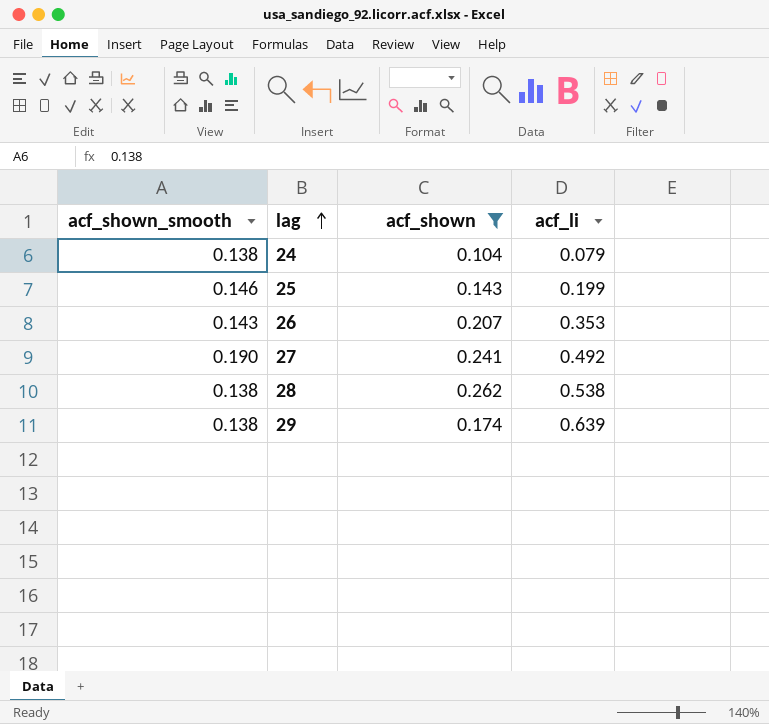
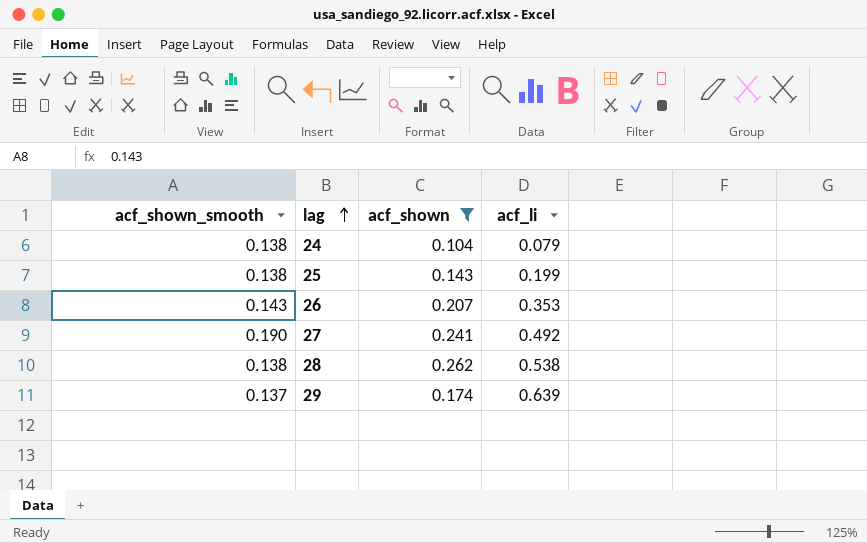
25 | acf_shown_smooth: 0.146 -> 0.138
29 | acf_shown_smooth: 0.138 -> 0.137

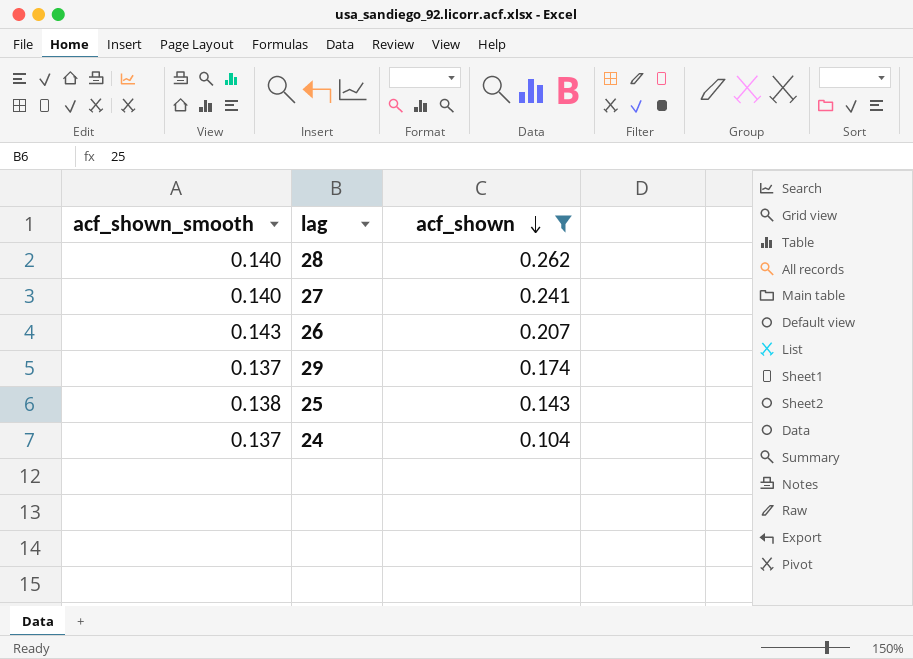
row order: lag ascending -> acf_shown descending
column acf_li | position: 4 -> none
28 | acf_shown_smooth: 0.138 -> 0.140
27 | acf_shown_smooth: 0.190 -> 0.140
24 | acf_shown_smooth: 0.138 -> 0.137

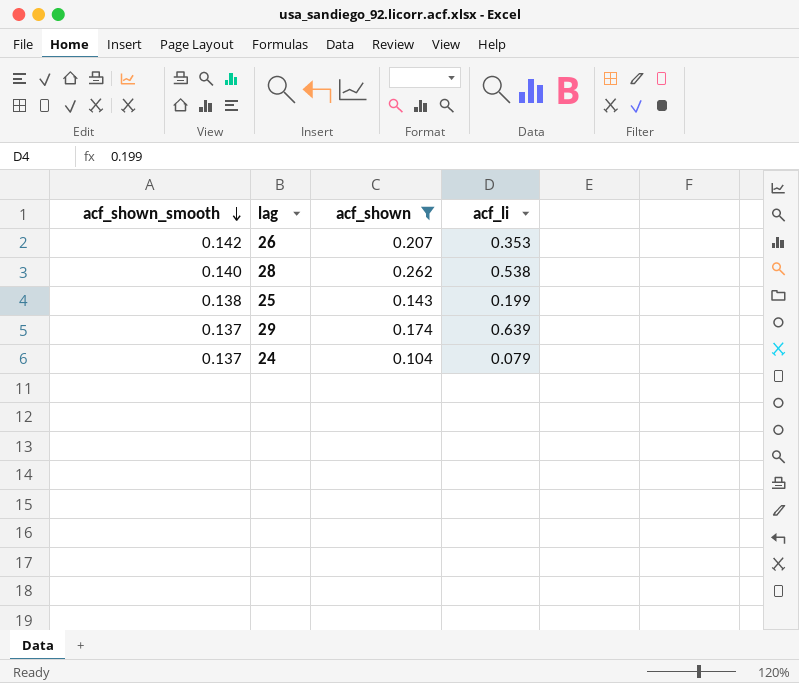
row order: acf_shown descending -> acf_shown_smooth descending
column acf_li | position: none -> 4
row 27: 0.140 | 0.241 -> none
26 | acf_shown_smooth: 0.143 -> 0.142

